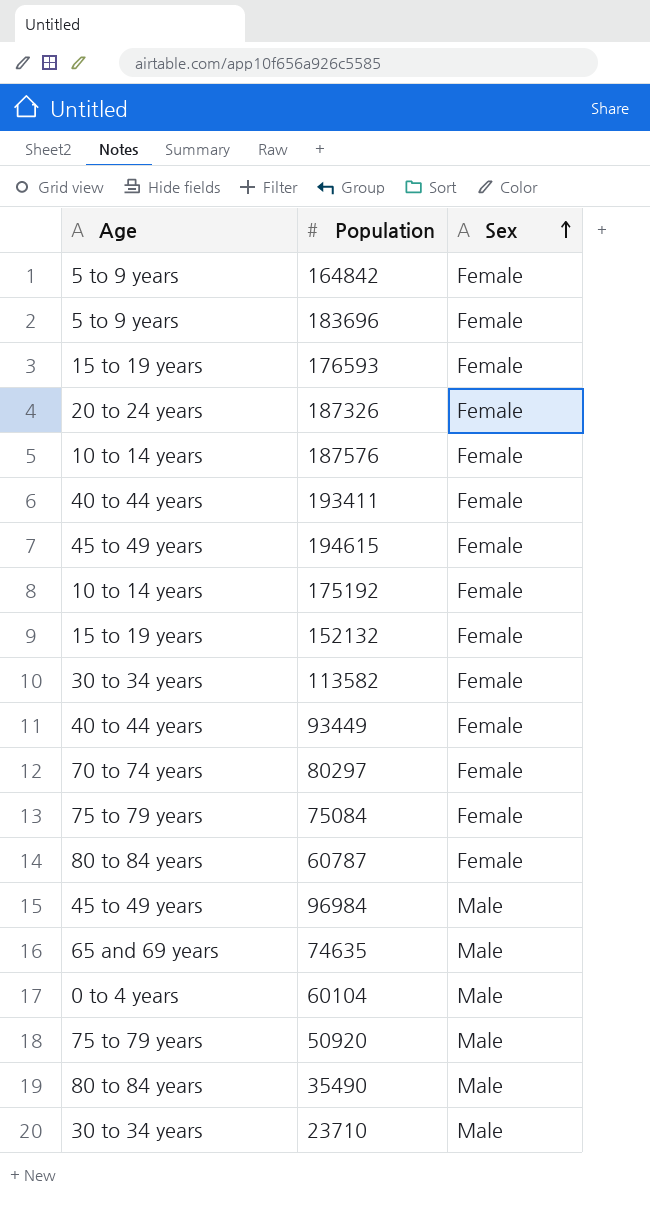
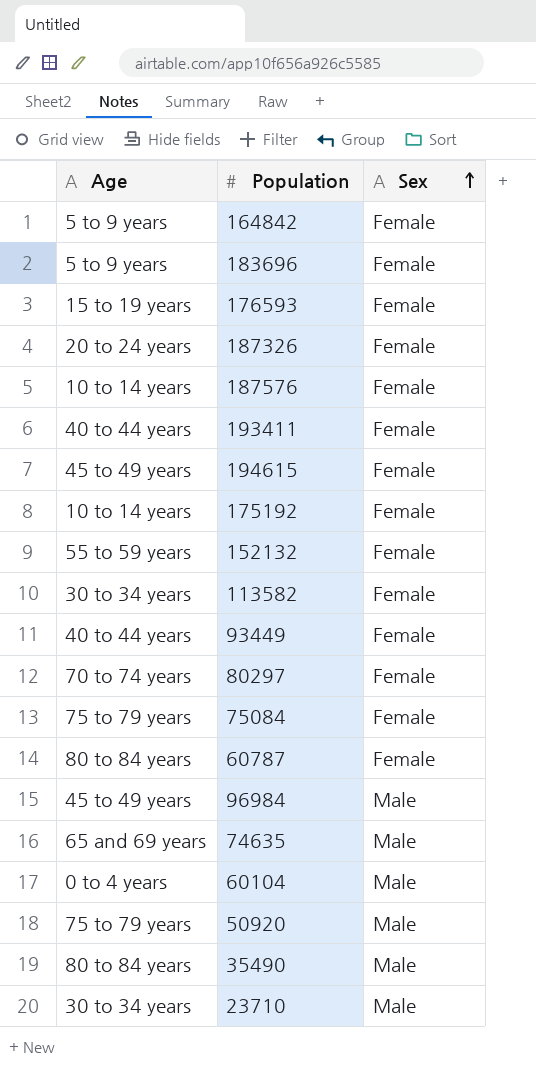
152132 | Age: 15 to 19 years -> 55 to 59 years

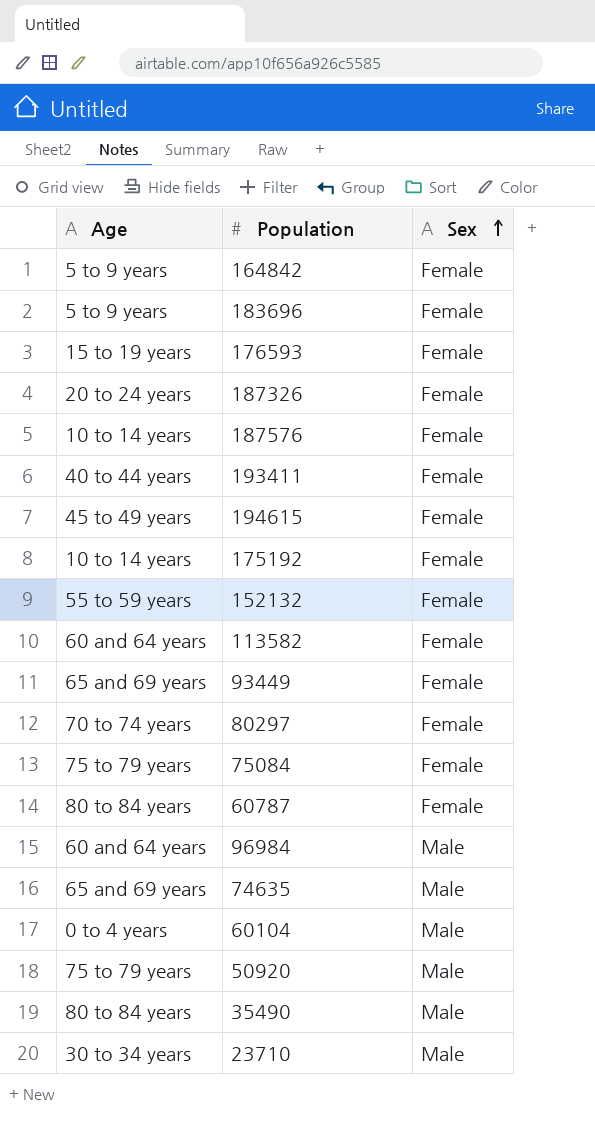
113582 | Age: 30 to 34 years -> 60 and 64 years
93449 | Age: 40 to 44 years -> 65 and 69 years
96984 | Age: 45 to 49 years -> 60 and 64 years

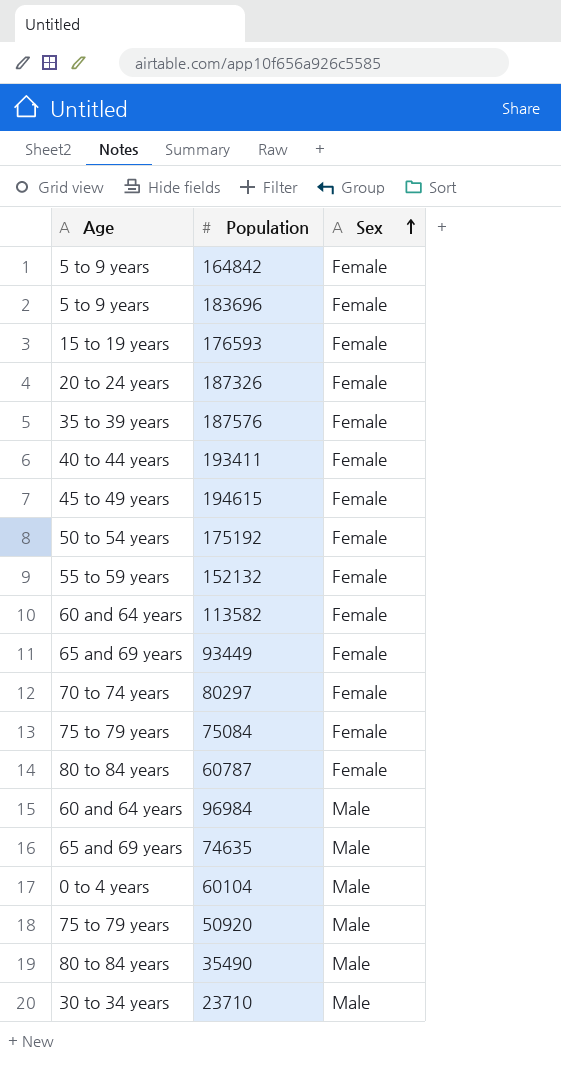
187576 | Age: 10 to 14 years -> 35 to 39 years
175192 | Age: 10 to 14 years -> 50 to 54 years

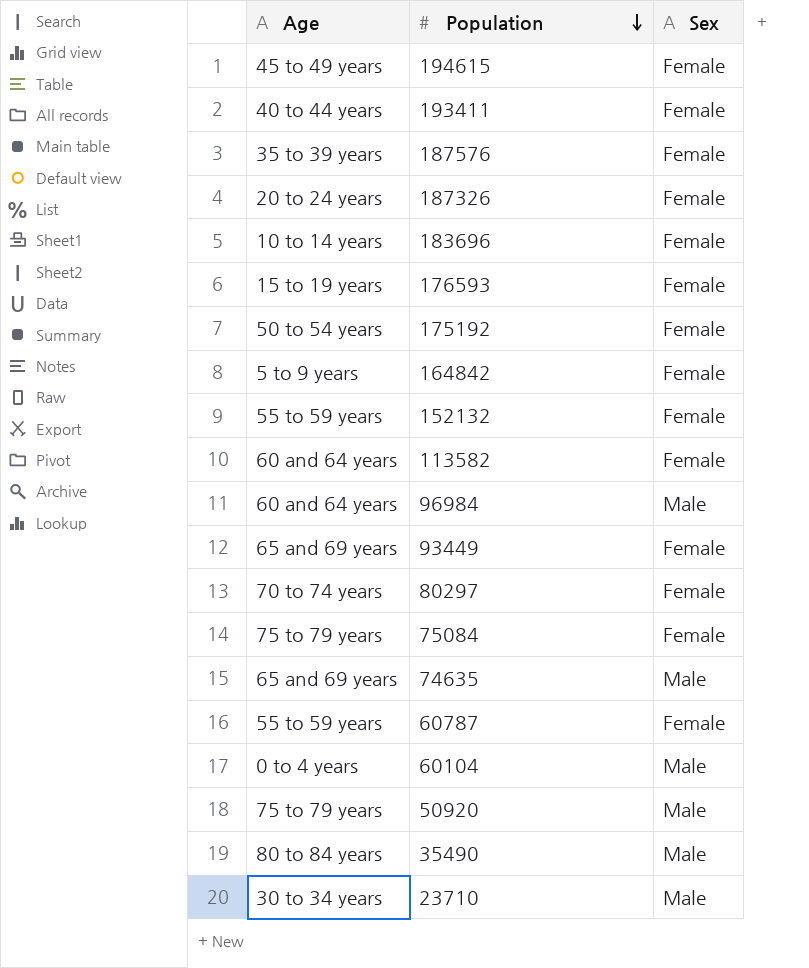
row order: Sex ascending -> Population descending
183696 | Age: 5 to 9 years -> 10 to 14 years
60787 | Age: 80 to 84 years -> 55 to 59 years

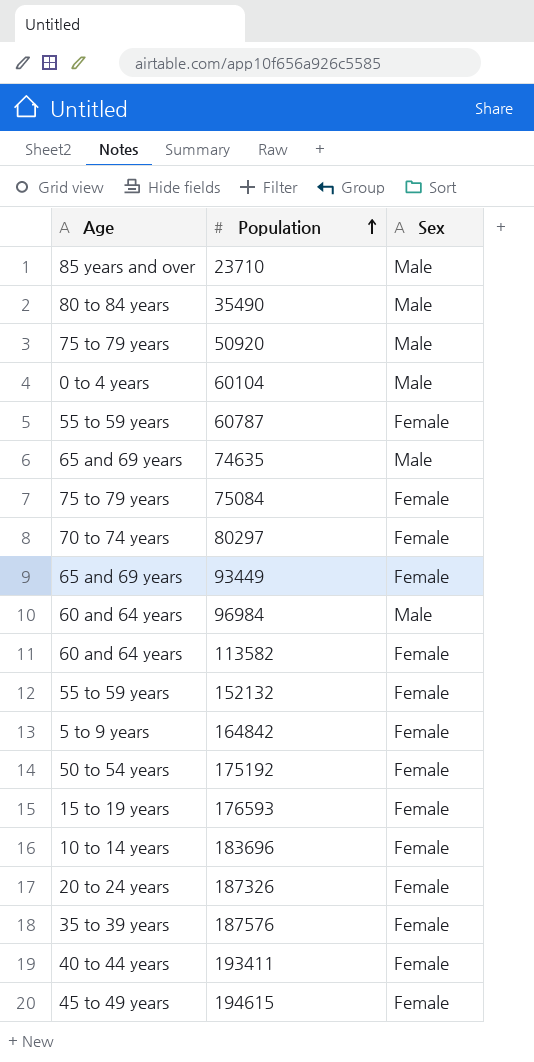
row order: Population descending -> Population ascending
23710 | Age: 30 to 34 years -> 85 years and over

